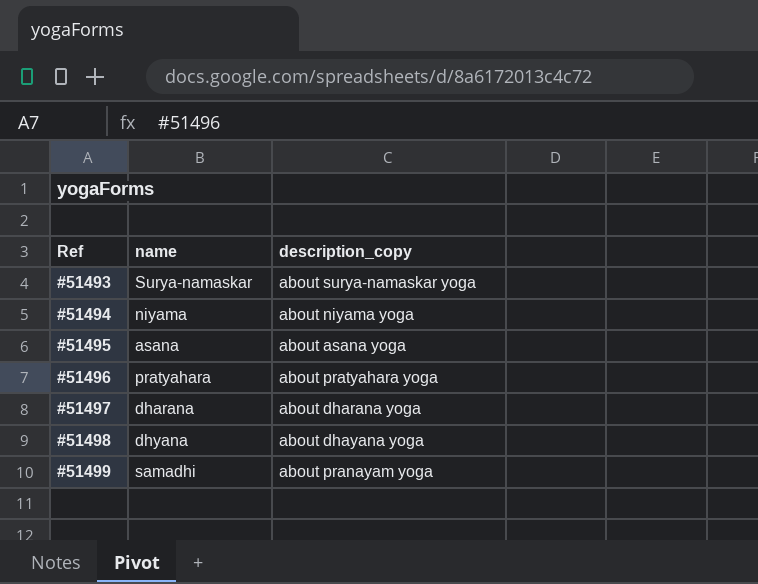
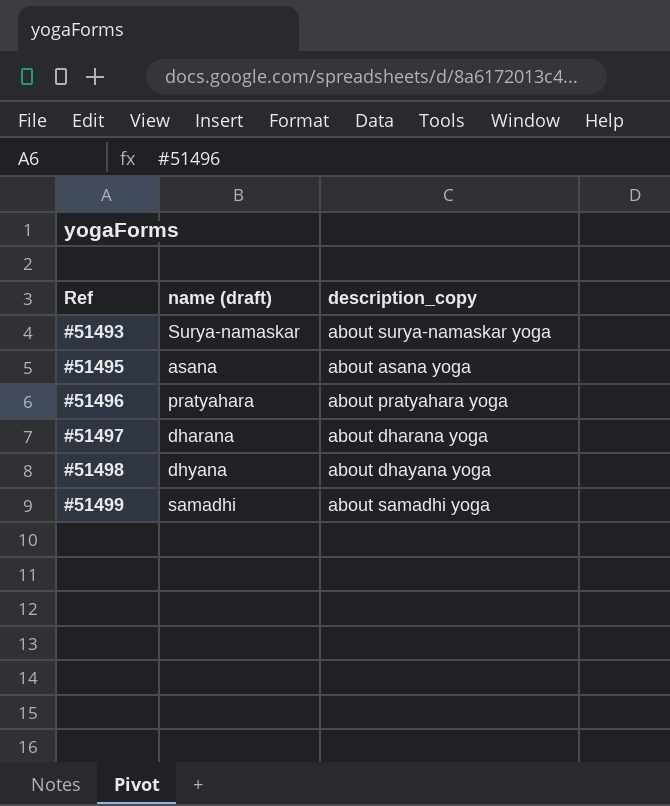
column name: name -> name (draft)
row #51494: niyama | about niyama yoga -> none
#51499 | description_copy: about pranayam yoga -> about samadhi yoga

